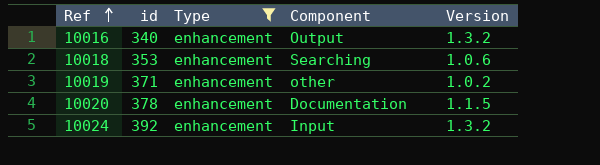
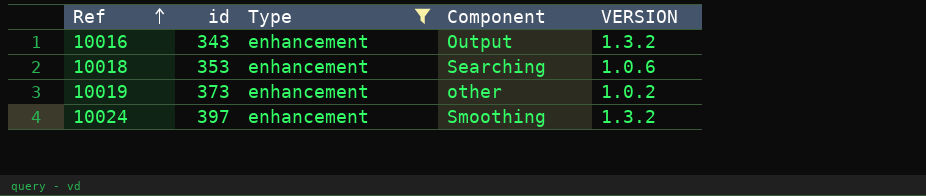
column name: Version -> VERSION
row 10020: 378 | enhancement | Documentation | 1.1.5 -> none
10016 | id: 340 -> 343
10019 | id: 371 -> 373
10024 | id: 392 -> 397
10024 | Component: Input -> Smoothing

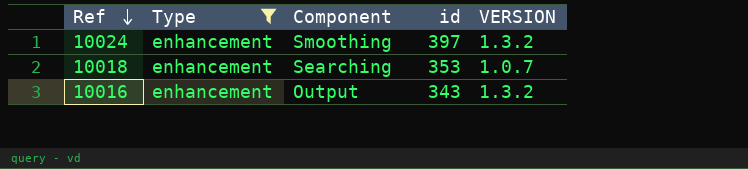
row order: Ref ascending -> Ref descending
column id | position: 2 -> 4
row 10019: 373 | enhancement | other | 1.0.2 -> none
10018 | VERSION: 1.0.6 -> 1.0.7

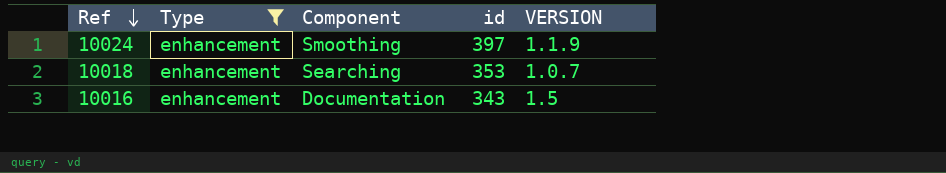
10024 | VERSION: 1.3.2 -> 1.1.9
10016 | Component: Output -> Documentation
10016 | VERSION: 1.3.2 -> 1.5

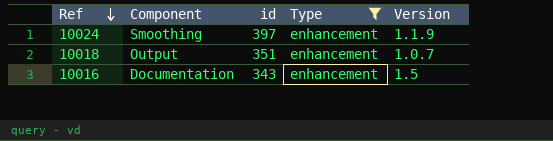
column Type | position: 2 -> 4
column name: VERSION -> Version
10018 | Component: Searching -> Output
10018 | id: 353 -> 351

